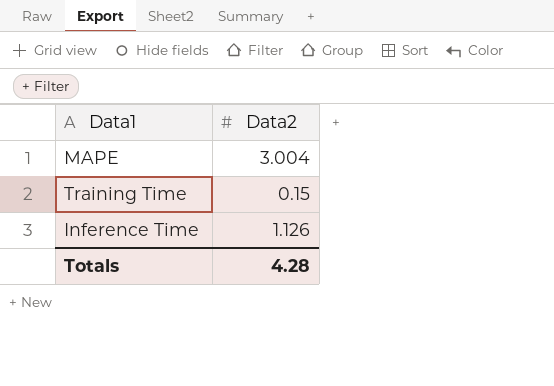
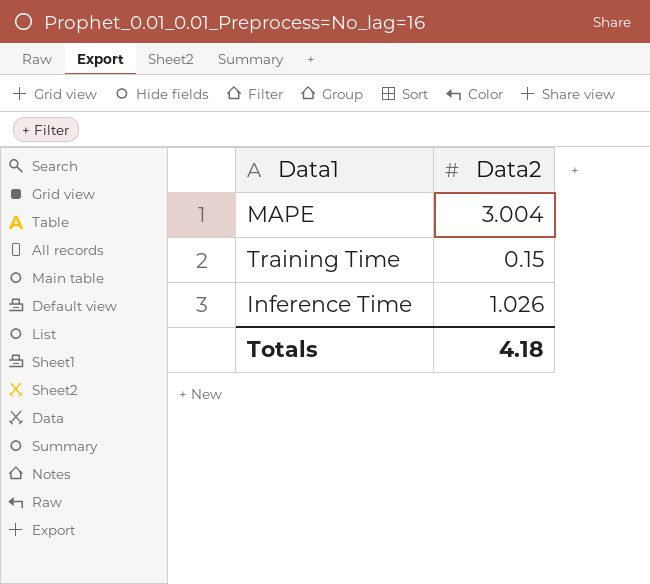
Inference Time | Data2: 1.126 -> 1.026
Totals | Data2: 4.28 -> 4.18

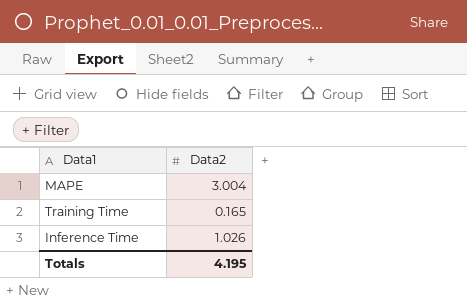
Training Time | Data2: 0.15 -> 0.165
Totals | Data2: 4.18 -> 4.195

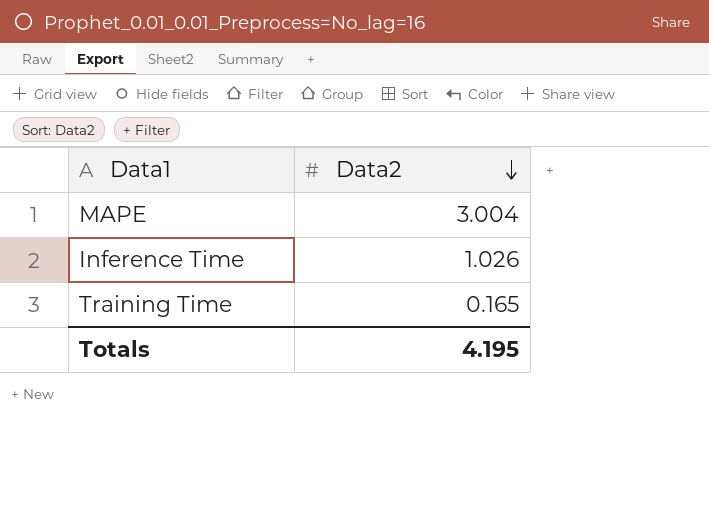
row order: none -> Data2 descending

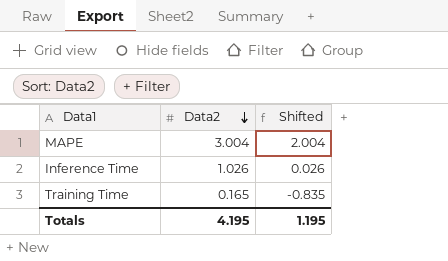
column Shifted | formula: none -> [Data2] - 1

